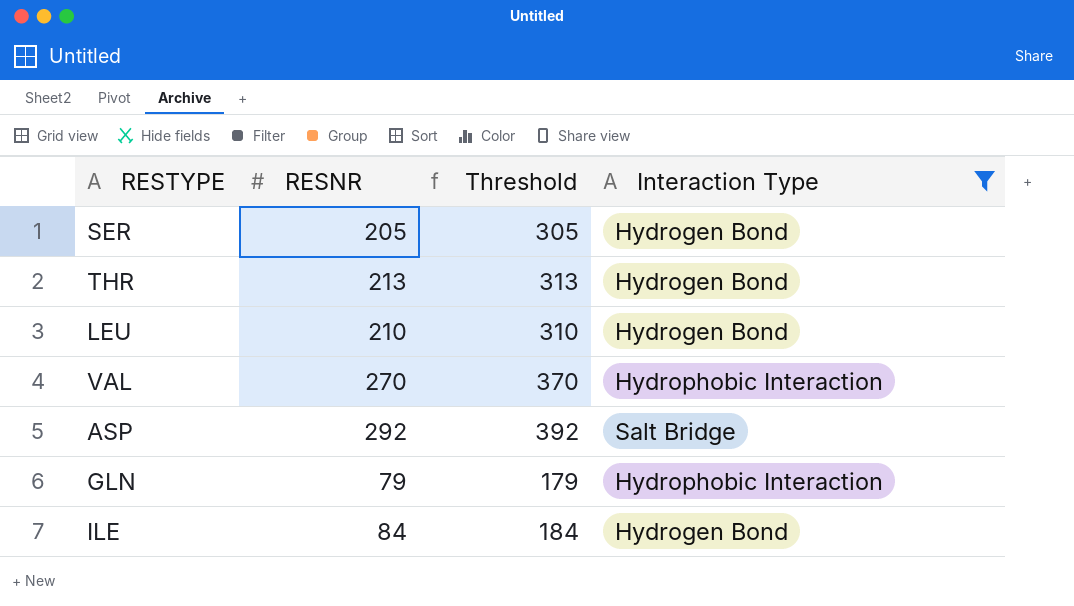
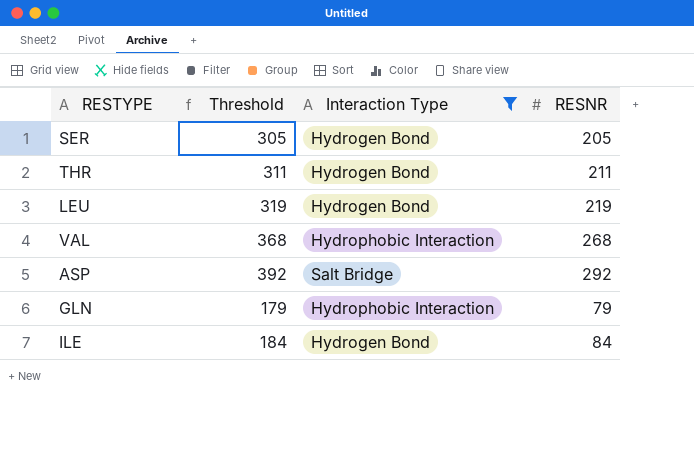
column RESNR | position: 2 -> 4
THR | Threshold: 313 -> 311
THR | RESNR: 213 -> 211
LEU | Threshold: 310 -> 319
LEU | RESNR: 210 -> 219
VAL | Threshold: 370 -> 368
VAL | RESNR: 270 -> 268

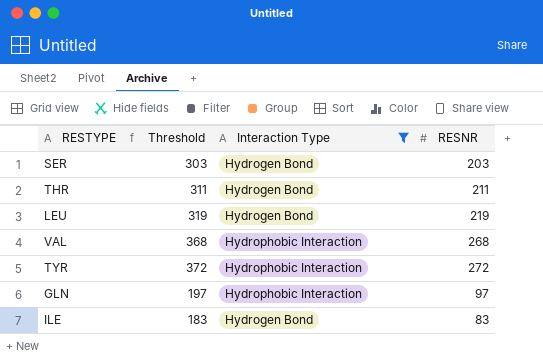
row ASP: 392 | Salt Bridge | 292 -> none
SER | Threshold: 305 -> 303
SER | RESNR: 205 -> 203
row TYR: none -> 372 | Hydrophobic Interaction | 272
GLN | Threshold: 179 -> 197
GLN | RESNR: 79 -> 97
ILE | Threshold: 184 -> 183
ILE | RESNR: 84 -> 83

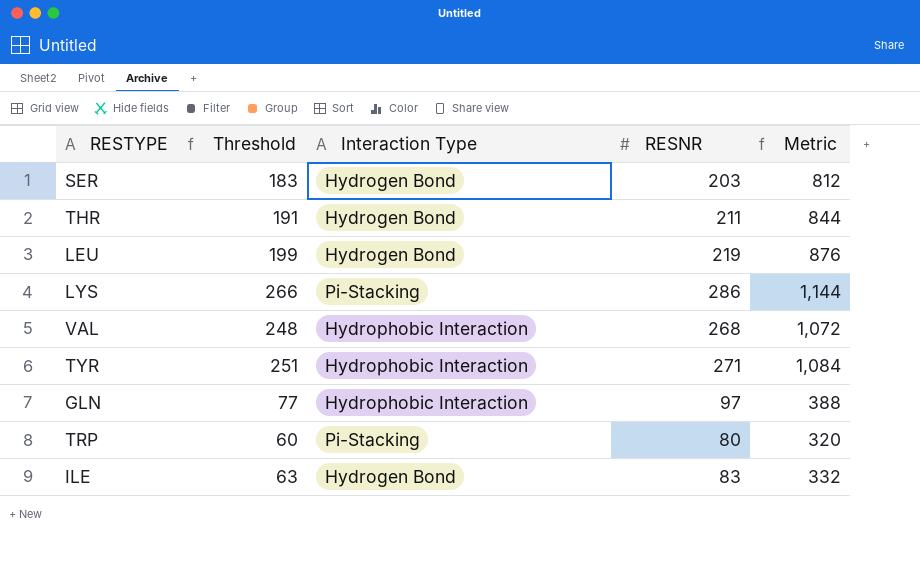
filter: Interaction Type != Pi-Stacking -> none
column Threshold | formula: [RESNR] + 100 -> [RESNR] - 20
column Metric | formula: none -> [RESNR] * 4
TYR | RESNR: 272 -> 271

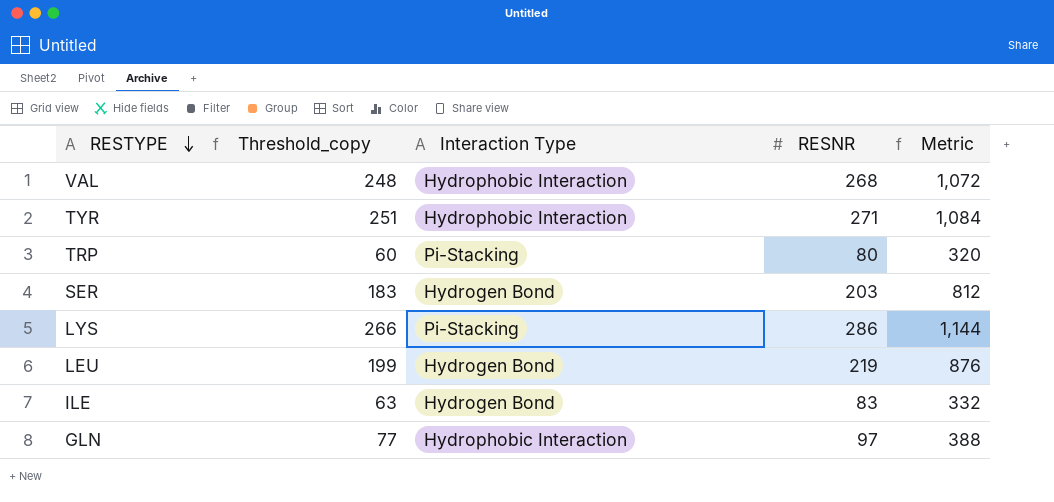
row order: none -> RESTYPE descending
column name: Threshold -> Threshold_copy
row THR: 191 | Hydrogen Bond | 211 | 844 -> none

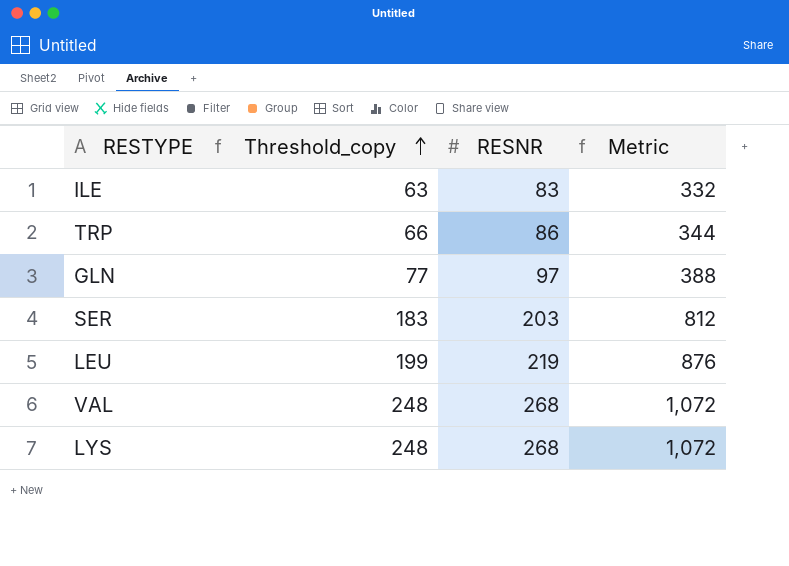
row order: RESTYPE descending -> Threshold_copy ascending
column Interaction Type | position: 3 -> none
row TYR: 251 | Hydrophobic Interaction | 271 | 1,084 -> none
TRP | Threshold_copy: 60 -> 66
TRP | RESNR: 80 -> 86
TRP | Metric: 320 -> 344
LYS | Threshold_copy: 266 -> 248
LYS | RESNR: 286 -> 268
LYS | Metric: 1,144 -> 1,072

